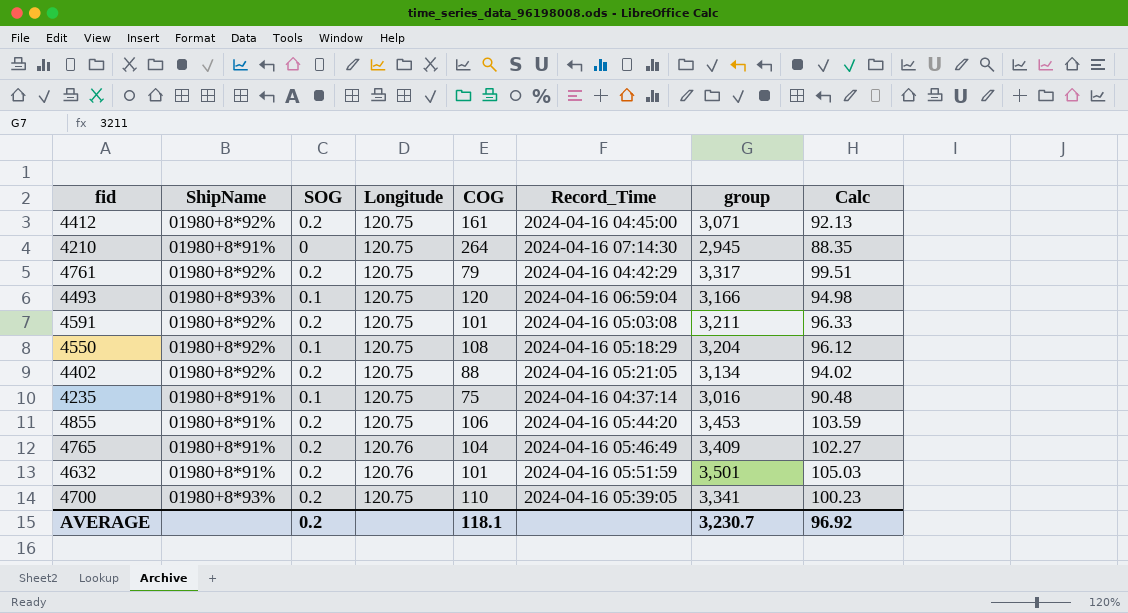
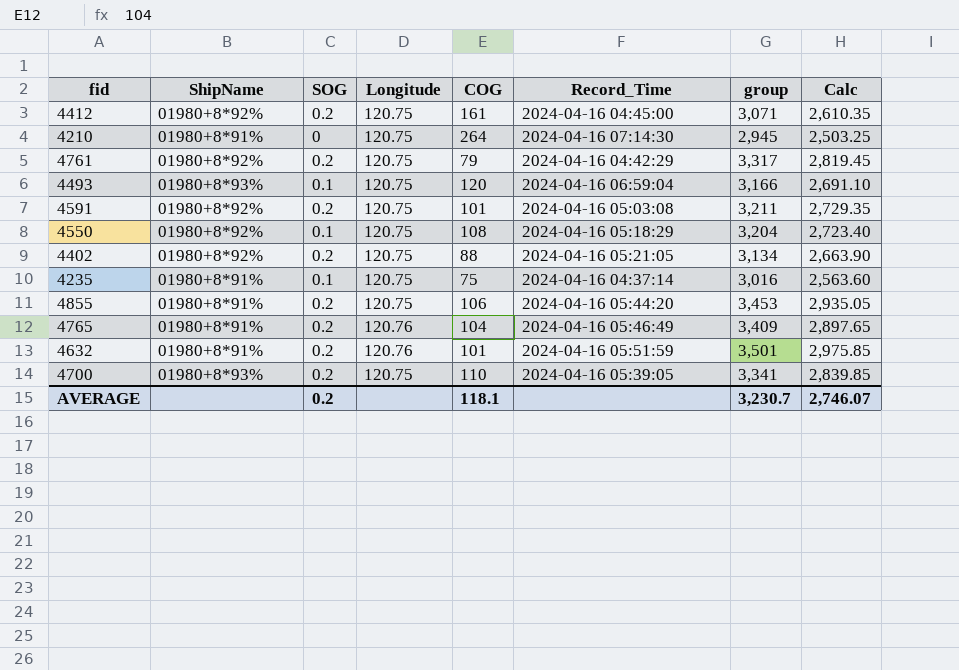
column Calc | formula: [group] * 0.03 -> [group] * 0.85
AVERAGE | Calc: 96.92 -> 2,746.07

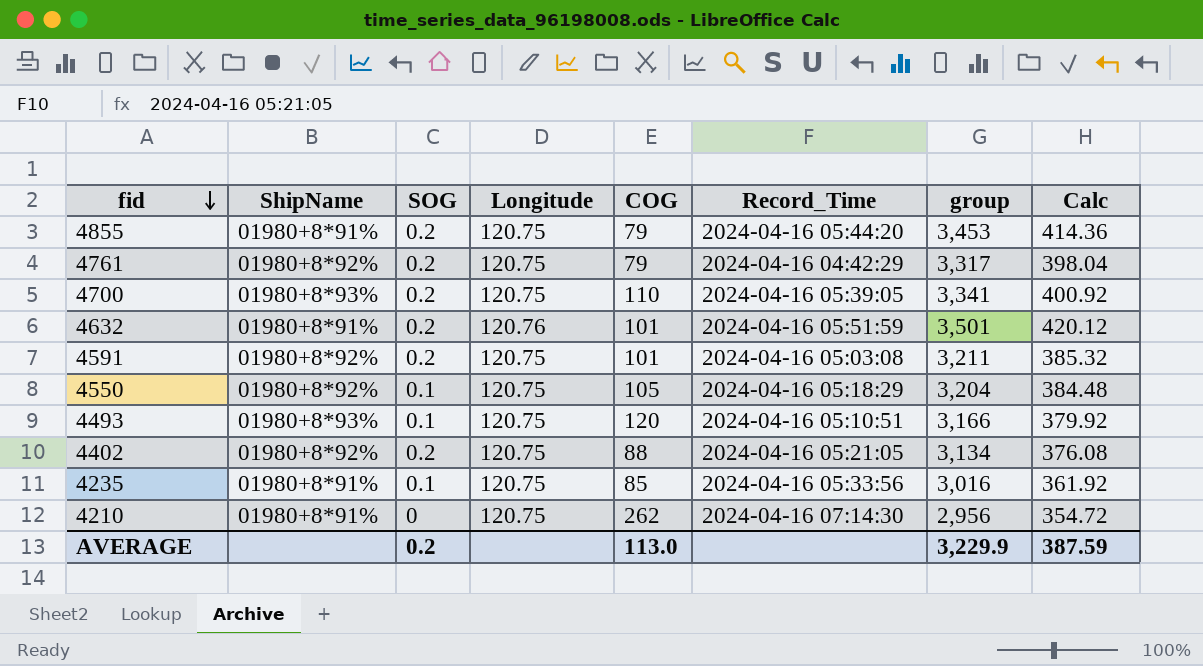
row order: none -> fid descending
column Calc | formula: [group] * 0.85 -> [group] * 0.12
row 4412: 01980+8*92% | 0.2 | 120.75 | 161 | 2024-04-16 04:45:00 | 3,071 | 2,610.35 -> none
row 4765: 01980+8*91% | 0.2 | 120.76 | 104 | 2024-04-16 05:46:49 | 3,409 | 2,897.65 -> none
4855 | COG: 106 -> 79
4550 | COG: 108 -> 105
4493 | Record_Time: 2024-04-16 06:59:04 -> 2024-04-16 05:10:51
4235 | COG: 75 -> 85
4235 | Record_Time: 2024-04-16 04:37:14 -> 2024-04-16 05:33:56
4210 | COG: 264 -> 262
4210 | group: 2,945 -> 2,956
AVERAGE | COG: 118.1 -> 113.0
AVERAGE | group: 3,230.7 -> 3,229.9
AVERAGE | Calc: 2,746.07 -> 387.59

